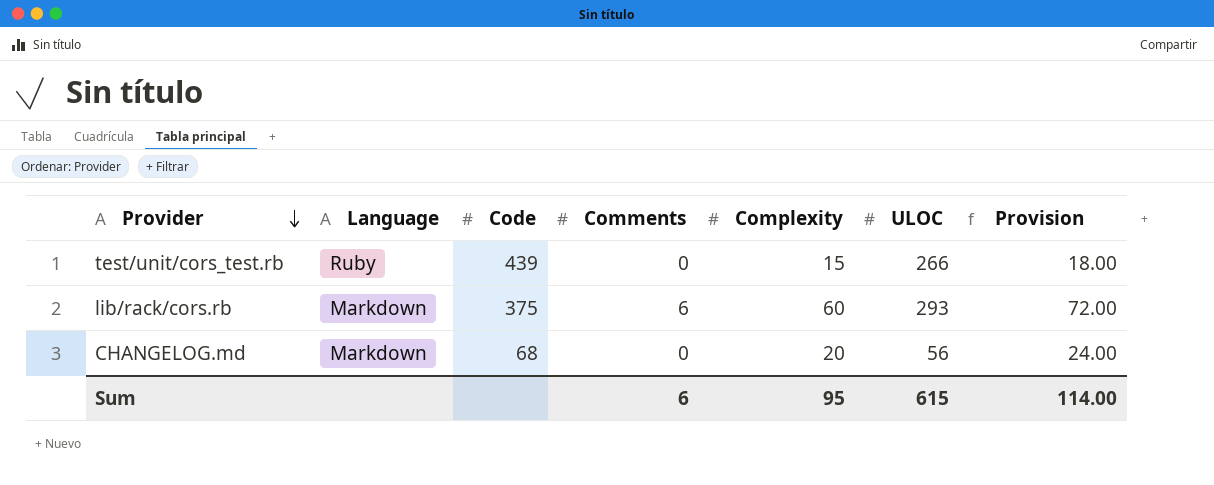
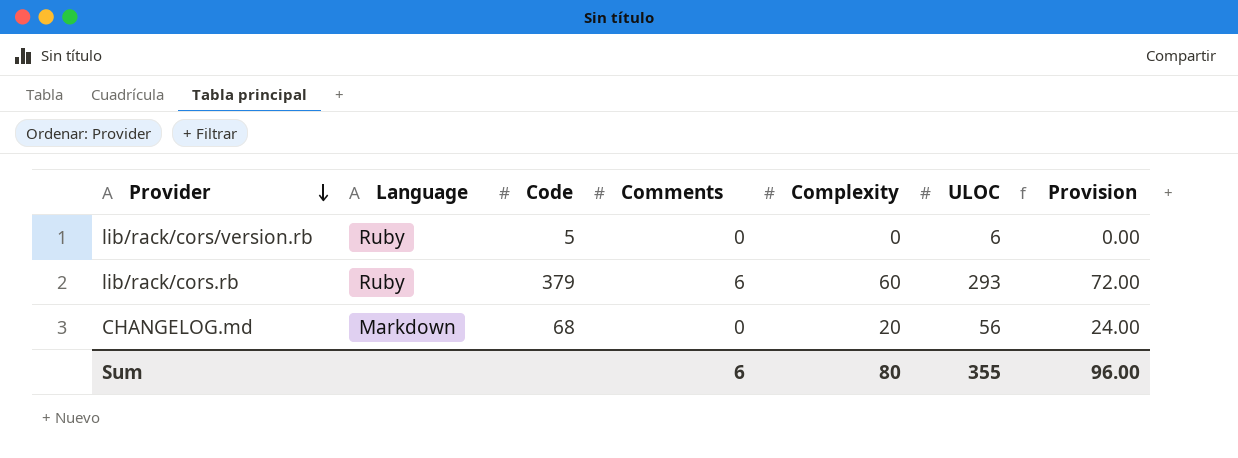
row test/unit/cors_test.rb: Ruby | 439 | 0 | 15 | 266 | 18.00 -> none
row lib/rack/cors/version.rb: none -> Ruby | 5 | 0 | 0 | 6 | 0.00
lib/rack/cors.rb | Language: Markdown -> Ruby
lib/rack/cors.rb | Code: 375 -> 379
Sum | Complexity: 95 -> 80
Sum | ULOC: 615 -> 355
Sum | Provision: 114.00 -> 96.00

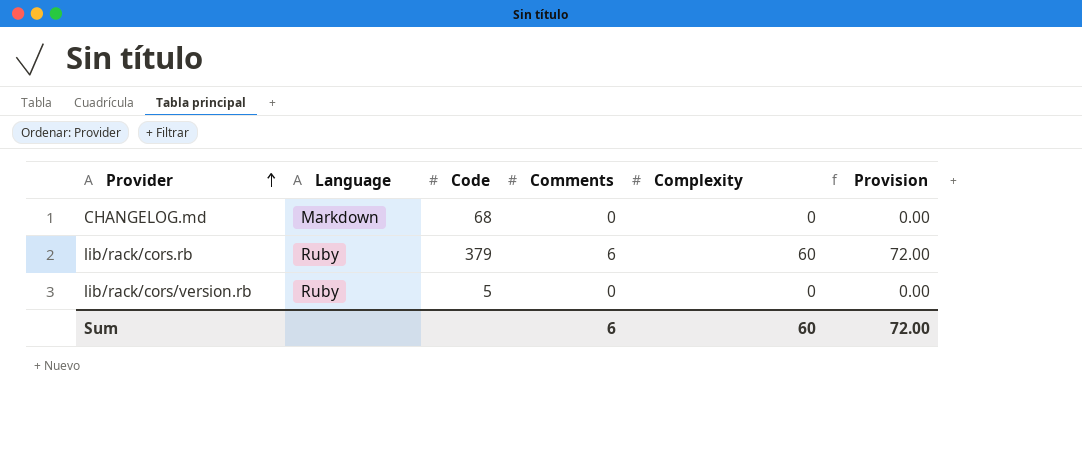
row order: Provider descending -> Provider ascending
column ULOC | position: 6 -> none
CHANGELOG.md | Complexity: 20 -> 0
CHANGELOG.md | Provision: 24.00 -> 0.00
Sum | Complexity: 80 -> 60
Sum | Provision: 96.00 -> 72.00

